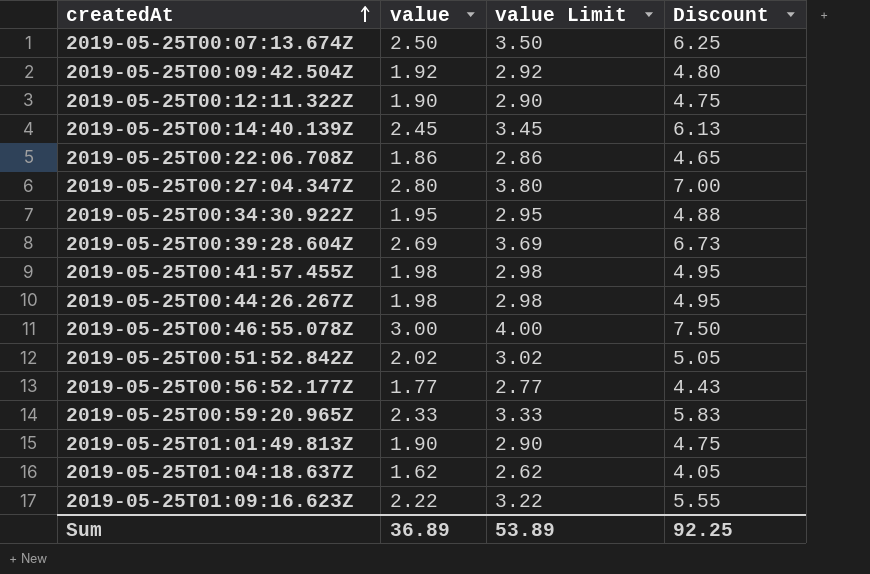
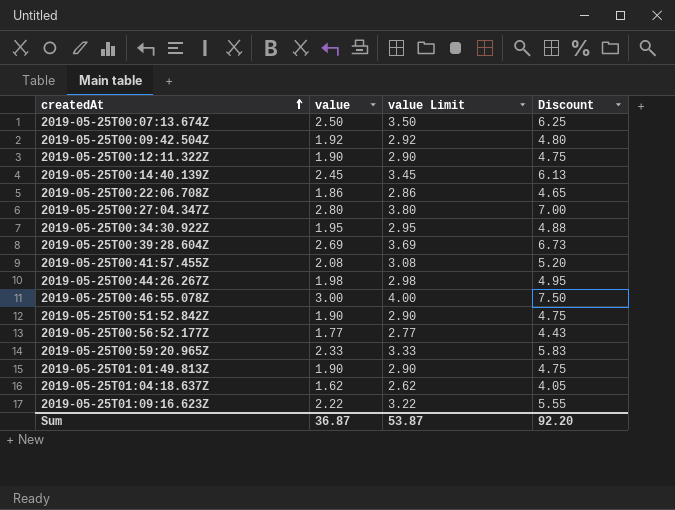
2019-05-25T00:41:57.455Z | value: 1.98 -> 2.08
2019-05-25T00:41:57.455Z | value Limit: 2.98 -> 3.08
2019-05-25T00:41:57.455Z | Discount: 4.95 -> 5.20
2019-05-25T00:51:52.842Z | value: 2.02 -> 1.90
2019-05-25T00:51:52.842Z | value Limit: 3.02 -> 2.90
2019-05-25T00:51:52.842Z | Discount: 5.05 -> 4.75
Sum | value: 36.89 -> 36.87
Sum | value Limit: 53.89 -> 53.87
Sum | Discount: 92.25 -> 92.20

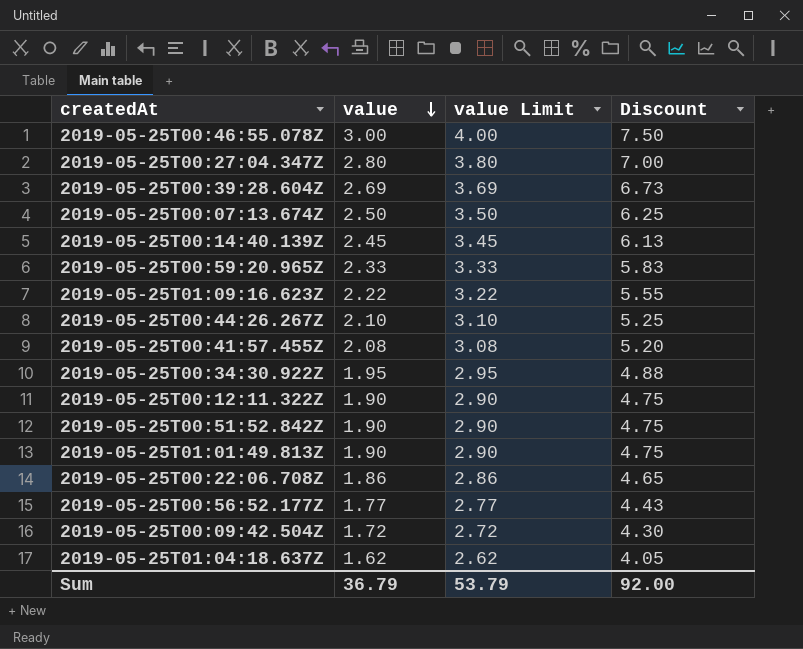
row order: createdAt ascending -> value descending
2019-05-25T00:44:26.267Z | value: 1.98 -> 2.10
2019-05-25T00:44:26.267Z | value Limit: 2.98 -> 3.10
2019-05-25T00:44:26.267Z | Discount: 4.95 -> 5.25
2019-05-25T00:09:42.504Z | value: 1.92 -> 1.72
2019-05-25T00:09:42.504Z | value Limit: 2.92 -> 2.72
2019-05-25T00:09:42.504Z | Discount: 4.80 -> 4.30
Sum | value: 36.87 -> 36.79
Sum | value Limit: 53.87 -> 53.79
Sum | Discount: 92.20 -> 92.00

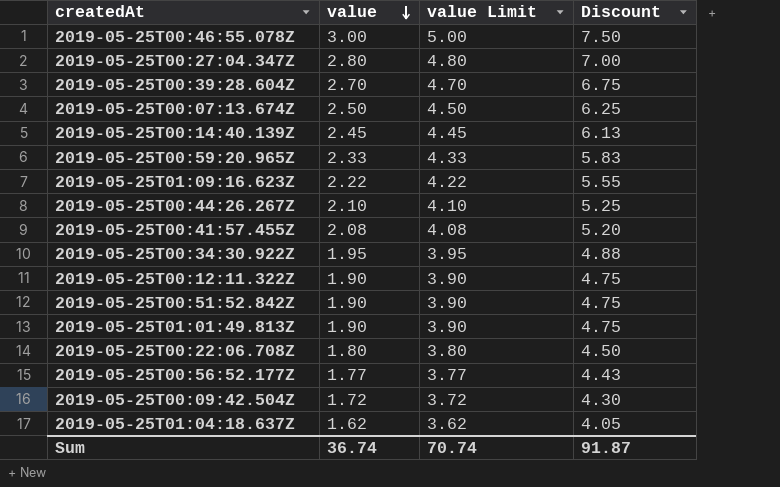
column value Limit | formula: [value] + 1 -> [value] + 2
2019-05-25T00:39:28.604Z | value: 2.69 -> 2.70
2019-05-25T00:39:28.604Z | Discount: 6.73 -> 6.75
2019-05-25T00:22:06.708Z | value: 1.86 -> 1.80
2019-05-25T00:22:06.708Z | Discount: 4.65 -> 4.50
Sum | value: 36.79 -> 36.74
Sum | value Limit: 53.79 -> 70.74
Sum | Discount: 92.00 -> 91.87

